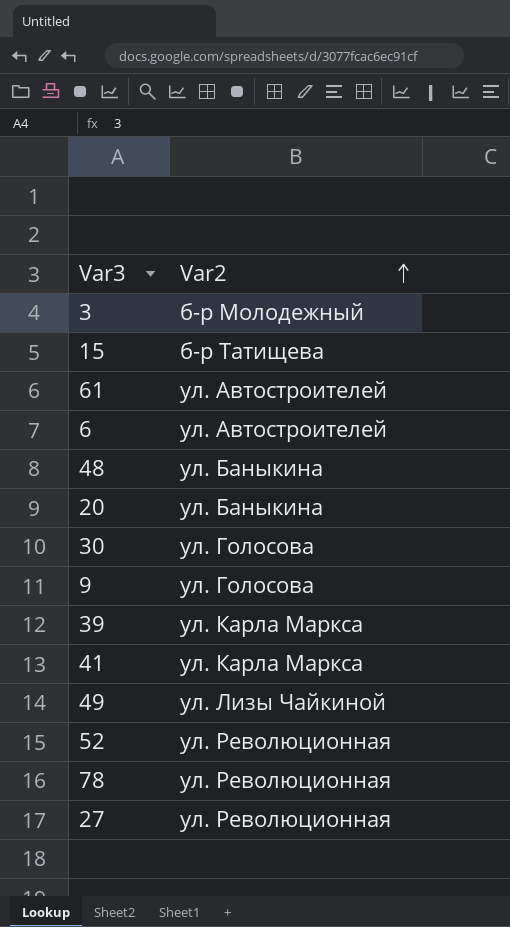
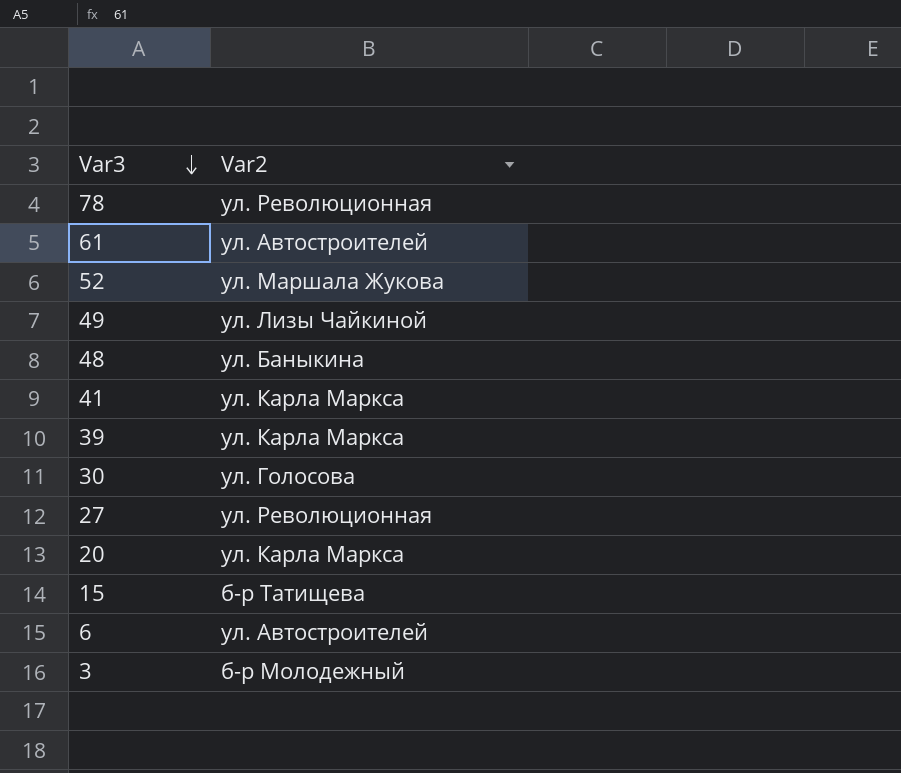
row order: Var2 ascending -> Var3 descending
row 9: ул. Голосова -> none
52 | Var2: ул. Революционная -> ул. Маршала Жукова
20 | Var2: ул. Баныкина -> ул. Карла Маркса

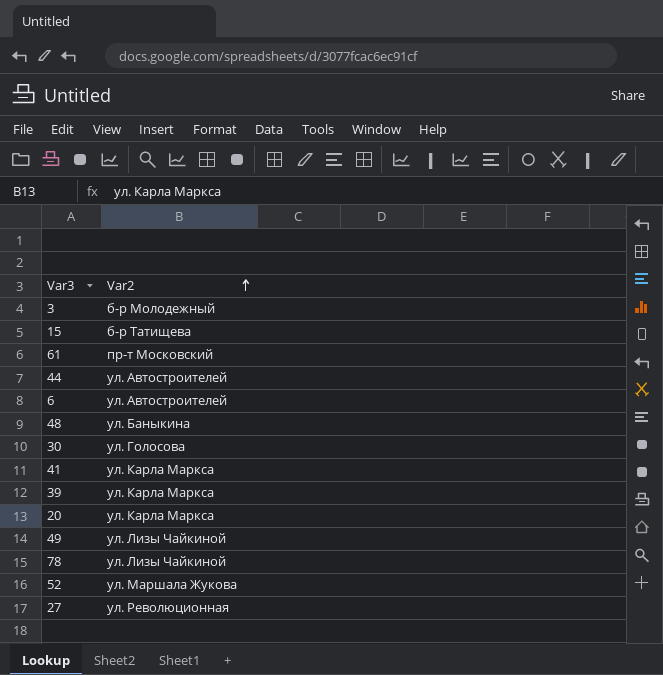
row order: Var3 descending -> Var2 ascending
61 | Var2: ул. Автостроителей -> пр-т Московский
row 44: none -> ул. Автостроителей
78 | Var2: ул. Революционная -> ул. Лизы Чайкиной

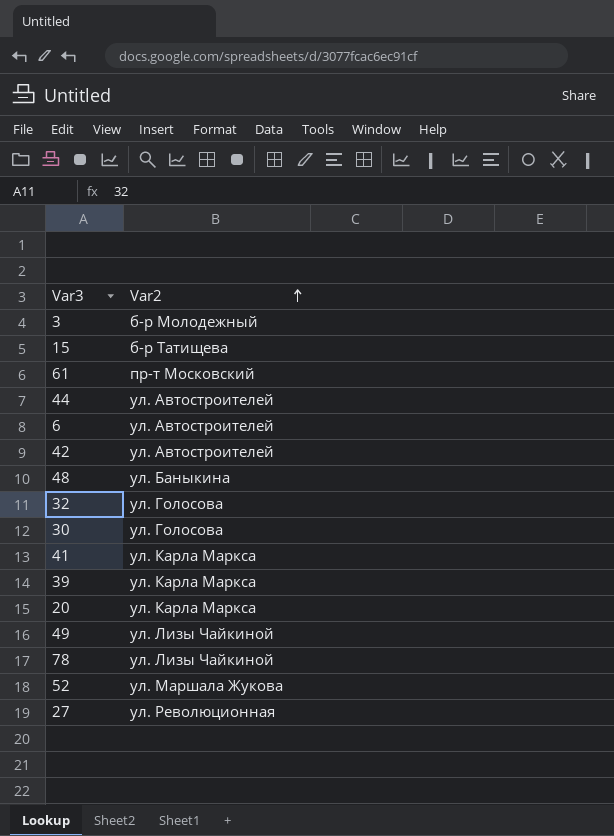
row 42: none -> ул. Автостроителей
row 32: none -> ул. Голосова

